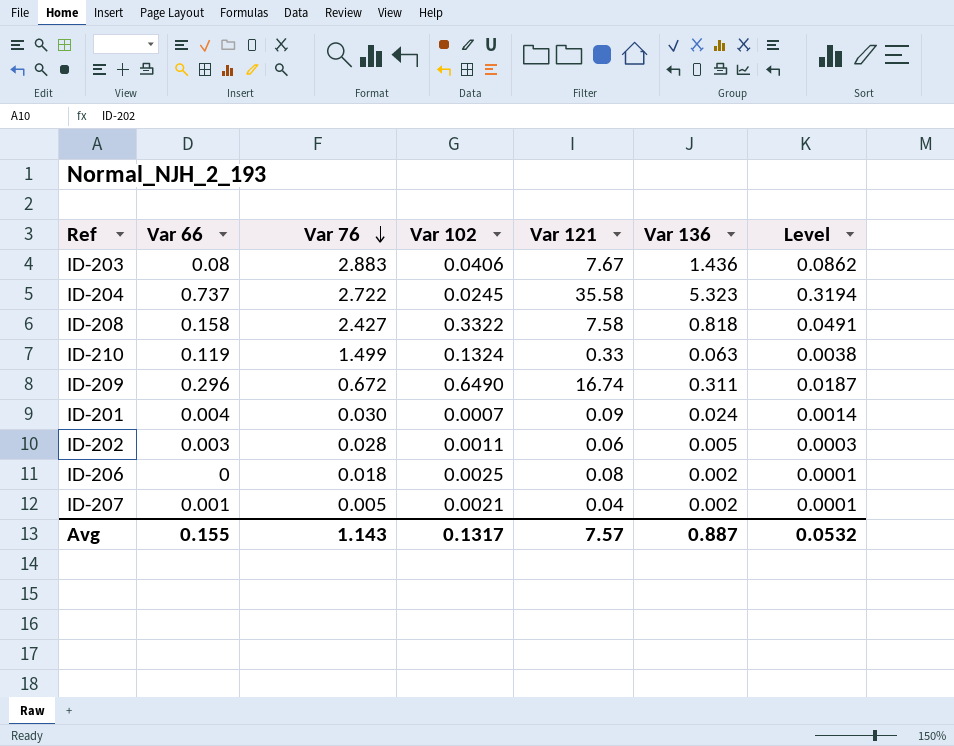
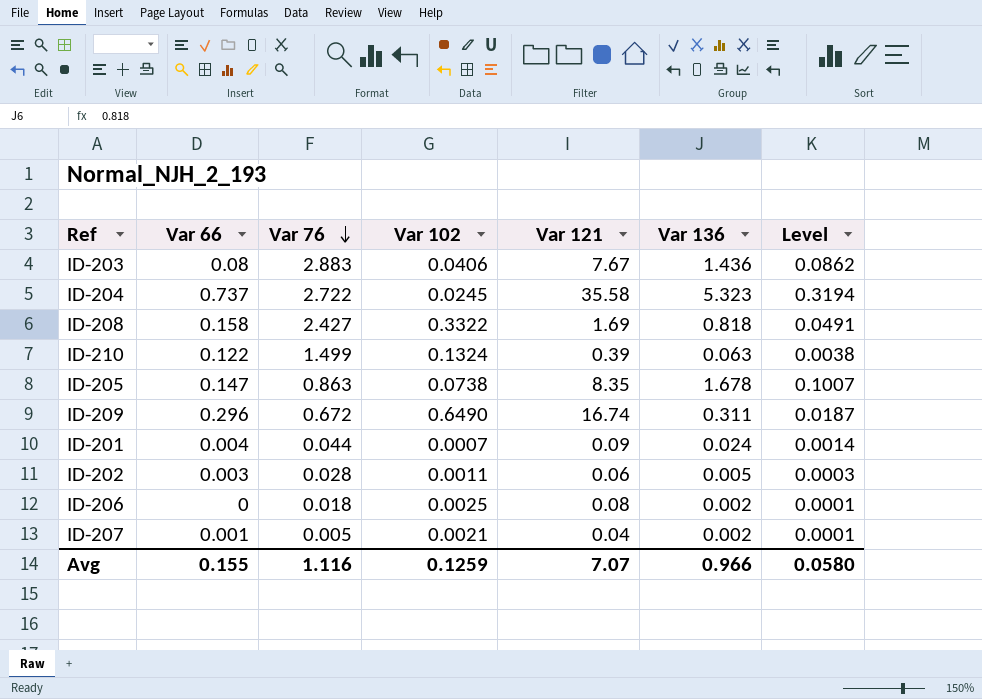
ID-208 | Var 121: 7.58 -> 1.69
ID-210 | Var 66: 0.119 -> 0.122
ID-210 | Var 121: 0.33 -> 0.39
row ID-205: none -> 0.147 | 0.863 | 0.0738 | 8.35 | 1.678 | 0.1007
ID-201 | Var 76: 0.030 -> 0.044
Avg | Var 76: 1.143 -> 1.116
Avg | Var 102: 0.1317 -> 0.1259
Avg | Var 121: 7.57 -> 7.07
Avg | Var 136: 0.887 -> 0.966
Avg | Level: 0.0532 -> 0.0580

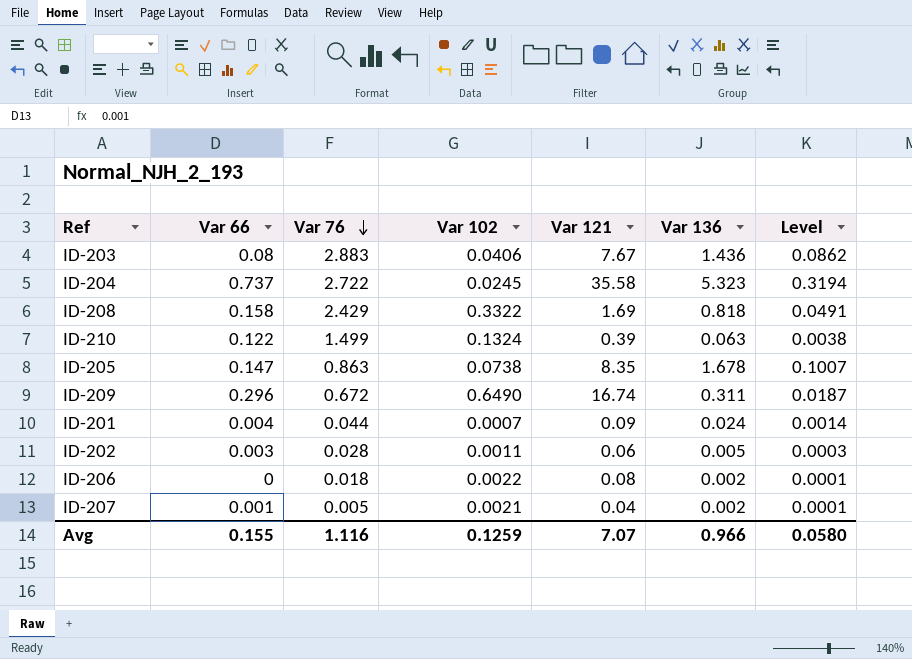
ID-208 | Var 76: 2.427 -> 2.429
ID-206 | Var 102: 0.0025 -> 0.0022

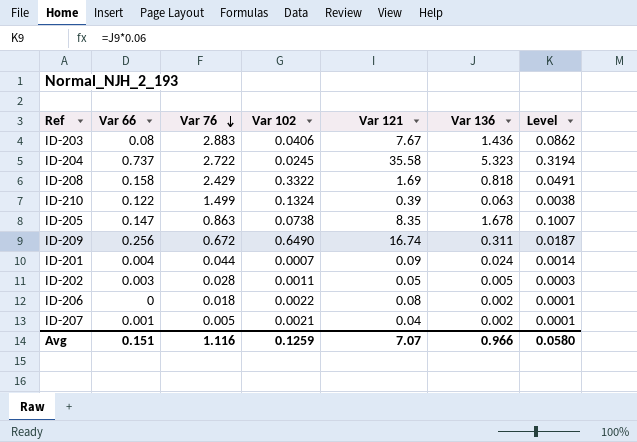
ID-209 | Var 66: 0.296 -> 0.256
ID-202 | Var 121: 0.06 -> 0.05
Avg | Var 66: 0.155 -> 0.151

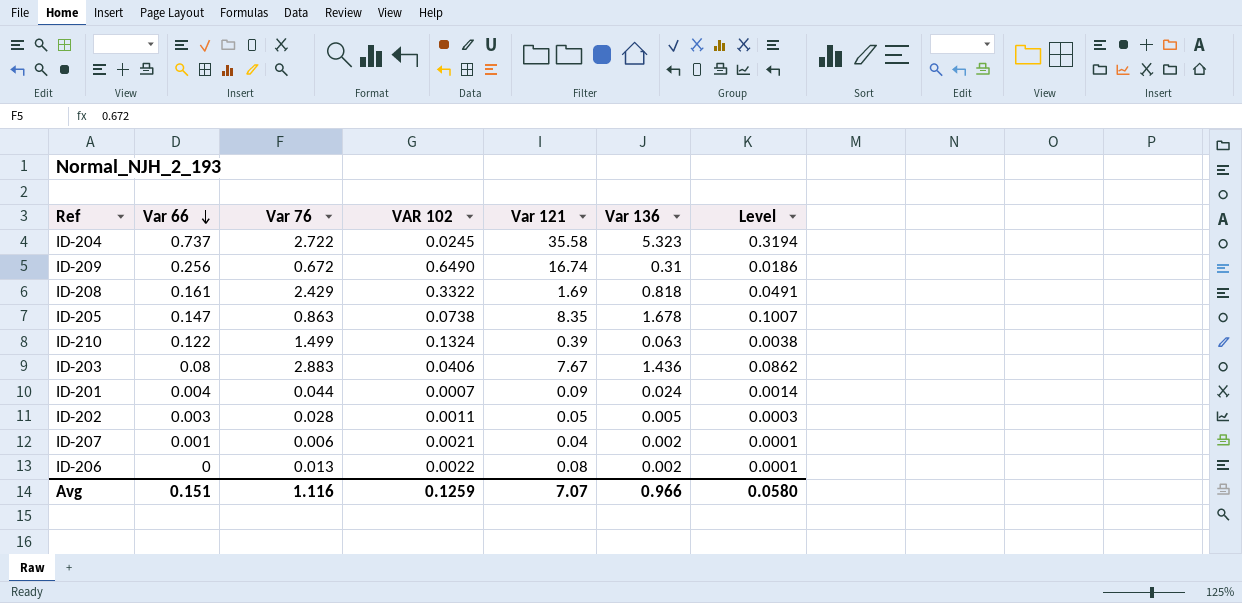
row order: Var 76 descending -> Var 66 descending
column name: Var 102 -> VAR 102
ID-209 | Var 136: 0.311 -> 0.31
ID-209 | Level: 0.0187 -> 0.0186
ID-208 | Var 66: 0.158 -> 0.161
ID-207 | Var 76: 0.005 -> 0.006
ID-206 | Var 76: 0.018 -> 0.013

